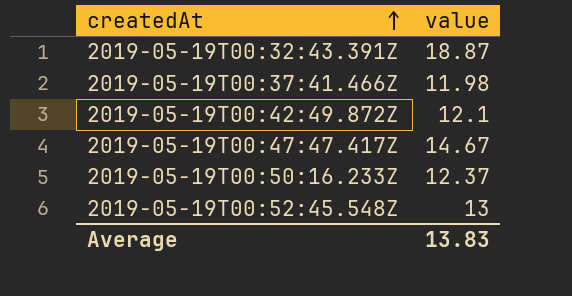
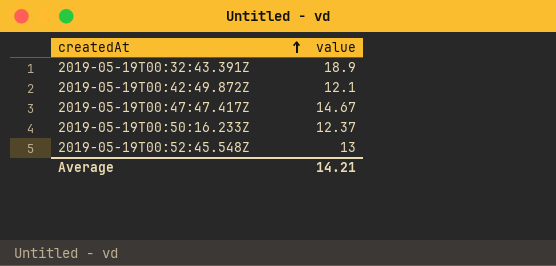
row 2019-05-19T00:37:41.466Z: 11.98 -> none
2019-05-19T00:32:43.391Z | value: 18.87 -> 18.9
Average | value: 13.83 -> 14.21

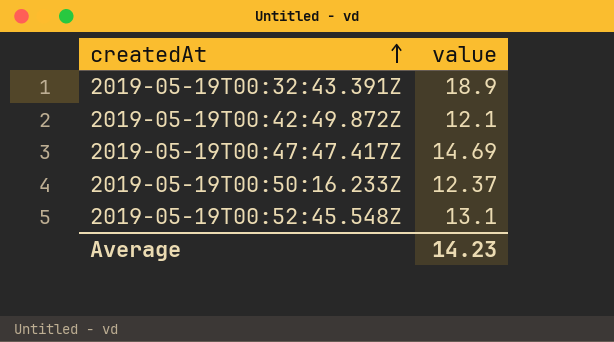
2019-05-19T00:47:47.417Z | value: 14.67 -> 14.69
2019-05-19T00:52:45.548Z | value: 13 -> 13.1
Average | value: 14.21 -> 14.23

